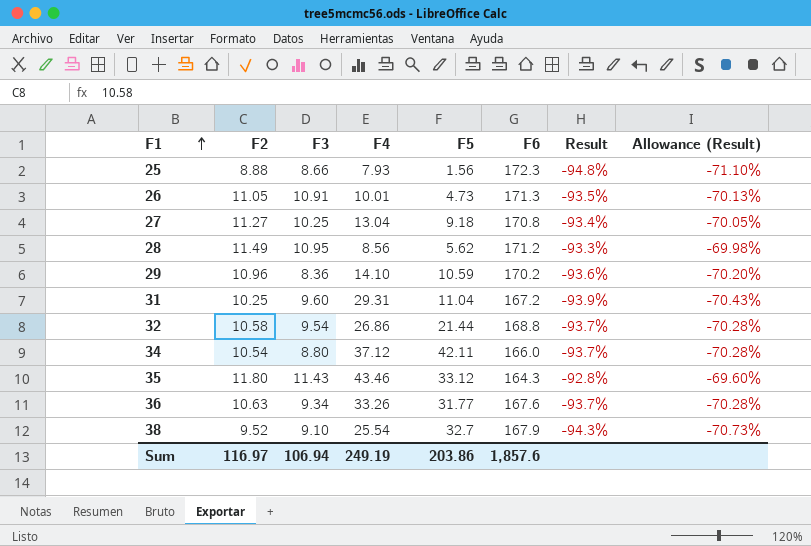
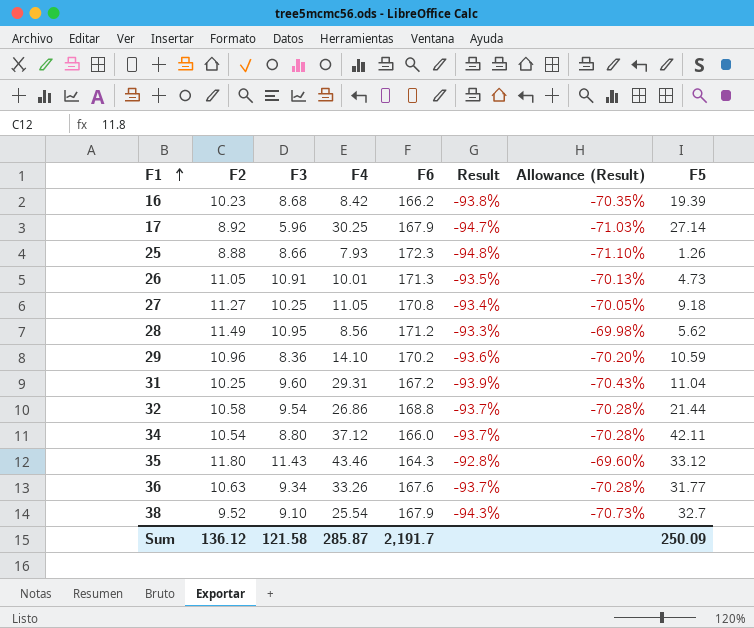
column F5 | position: 5 -> 8
row 16: none -> 10.23 | 8.68 | 8.42 | 166.2 | -93.8% | -70.35% | 19.39
row 17: none -> 8.92 | 5.96 | 30.25 | 167.9 | -94.7% | -71.03% | 27.14
25 | F5: 1.56 -> 1.26
27 | F4: 13.04 -> 11.05
Sum | F2: 116.97 -> 136.12
Sum | F3: 106.94 -> 121.58
Sum | F4: 249.19 -> 285.87
Sum | F6: 1,857.6 -> 2,191.7
Sum | F5: 203.86 -> 250.09

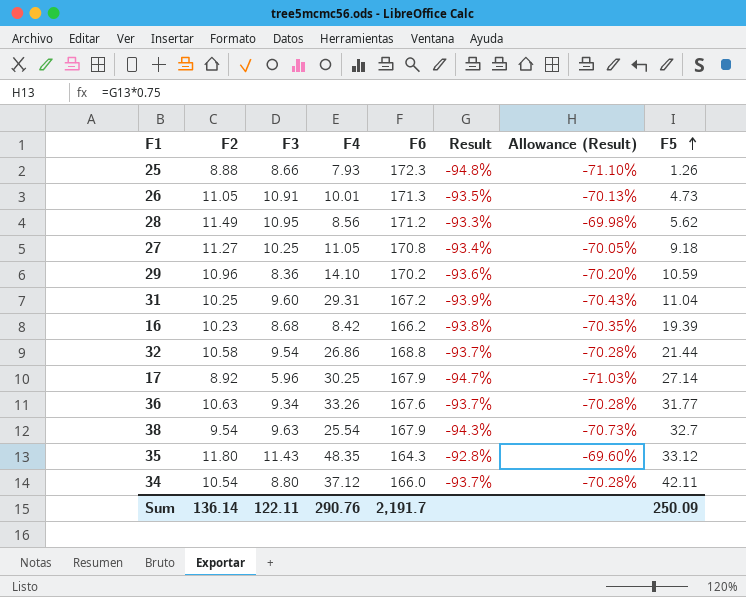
row order: F1 ascending -> F5 ascending
38 | F2: 9.52 -> 9.54
38 | F3: 9.10 -> 9.63
35 | F4: 43.46 -> 48.35
Sum | F2: 136.12 -> 136.14
Sum | F3: 121.58 -> 122.11
Sum | F4: 285.87 -> 290.76

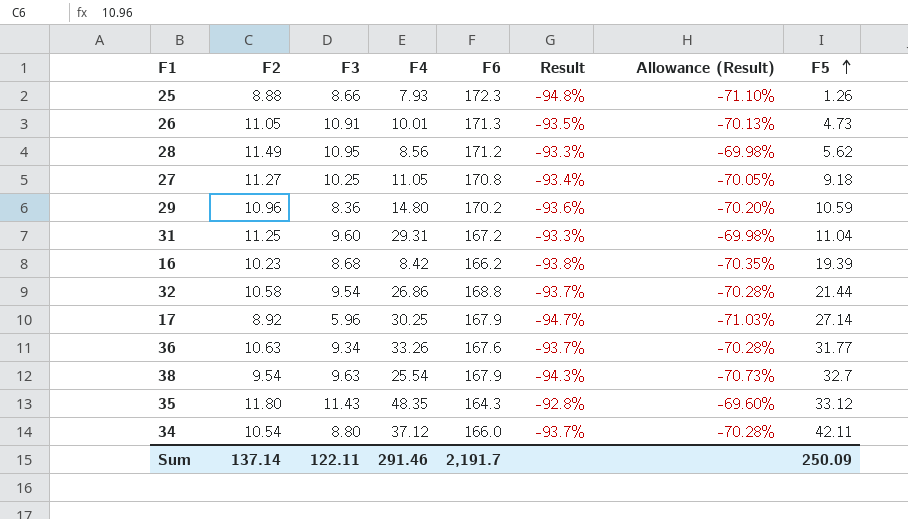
29 | F4: 14.10 -> 14.80
31 | F2: 10.25 -> 11.25
31 | Result: -93.9% -> -93.3%
31 | Allowance (Result): -70.43% -> -69.98%
Sum | F2: 136.14 -> 137.14
Sum | F4: 290.76 -> 291.46

